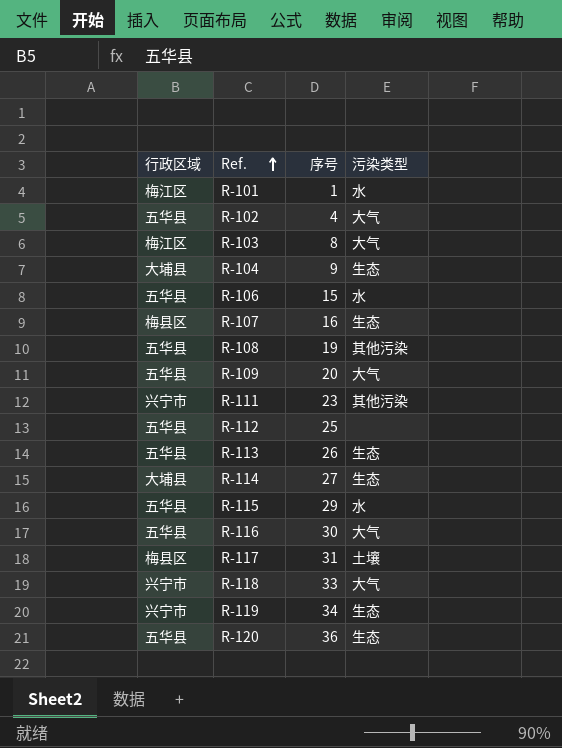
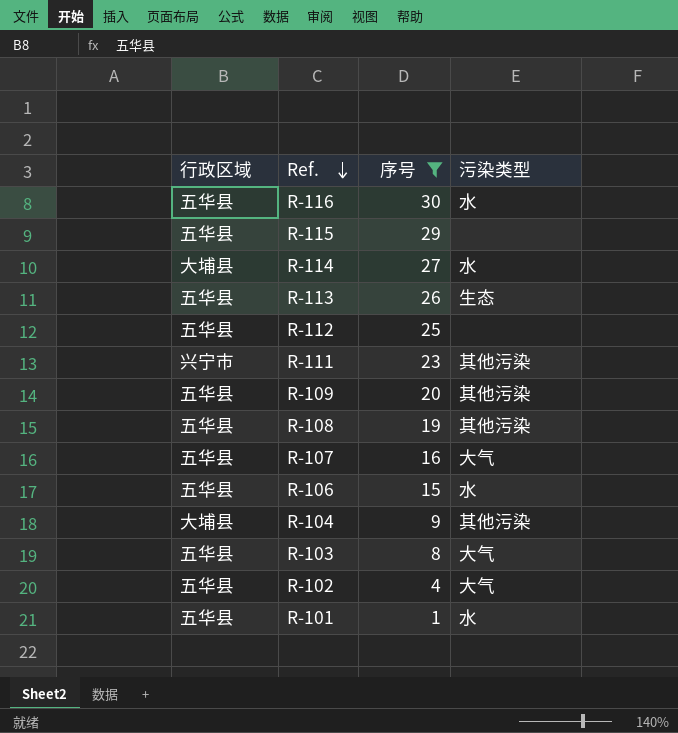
filter: none -> 序号 <= 30
row order: Ref. ascending -> Ref. descending
R-116 | 污染类型: 大气 -> 水
R-115 | 污染类型: 水 -> none
R-114 | 污染类型: 生态 -> 水
R-109 | 污染类型: 大气 -> 其他污染
R-107 | 行政区域: 梅县区 -> 五华县
R-107 | 污染类型: 生态 -> 大气
R-104 | 污染类型: 生态 -> 其他污染
R-103 | 行政区域: 梅江区 -> 五华县
R-101 | 行政区域: 梅江区 -> 五华县

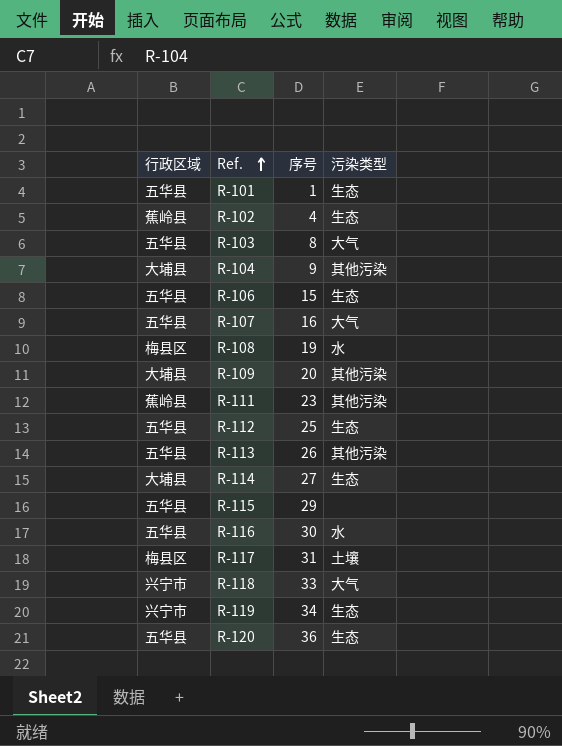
filter: 序号 <= 30 -> none
row order: Ref. descending -> Ref. ascending
R-101 | 污染类型: 水 -> 生态
R-102 | 行政区域: 五华县 -> 蕉岭县
R-102 | 污染类型: 大气 -> 生态
R-106 | 污染类型: 水 -> 生态
R-108 | 行政区域: 五华县 -> 梅县区
R-108 | 污染类型: 其他污染 -> 水
R-109 | 行政区域: 五华县 -> 大埔县
R-111 | 行政区域: 兴宁市 -> 蕉岭县
R-112 | 污染类型: none -> 生态
R-113 | 污染类型: 生态 -> 其他污染
R-114 | 污染类型: 水 -> 生态

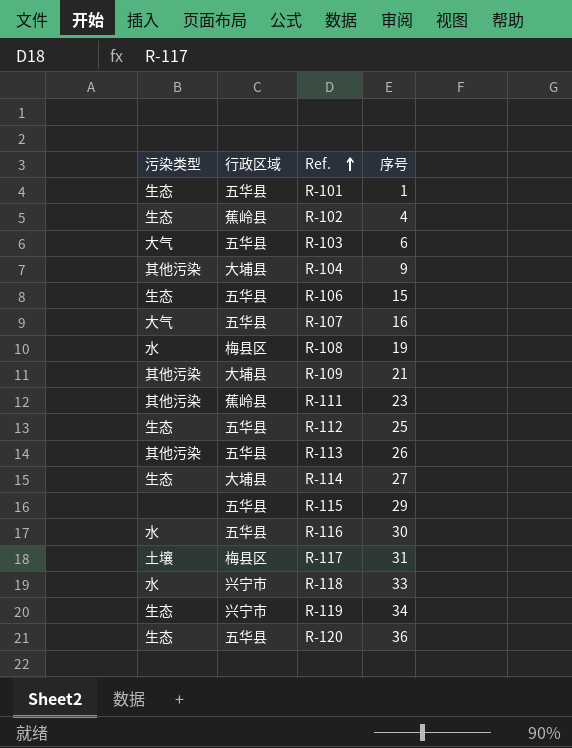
column 污染类型 | position: 4 -> 1
R-103 | 序号: 8 -> 6
R-109 | 序号: 20 -> 21
R-118 | 污染类型: 大气 -> 水

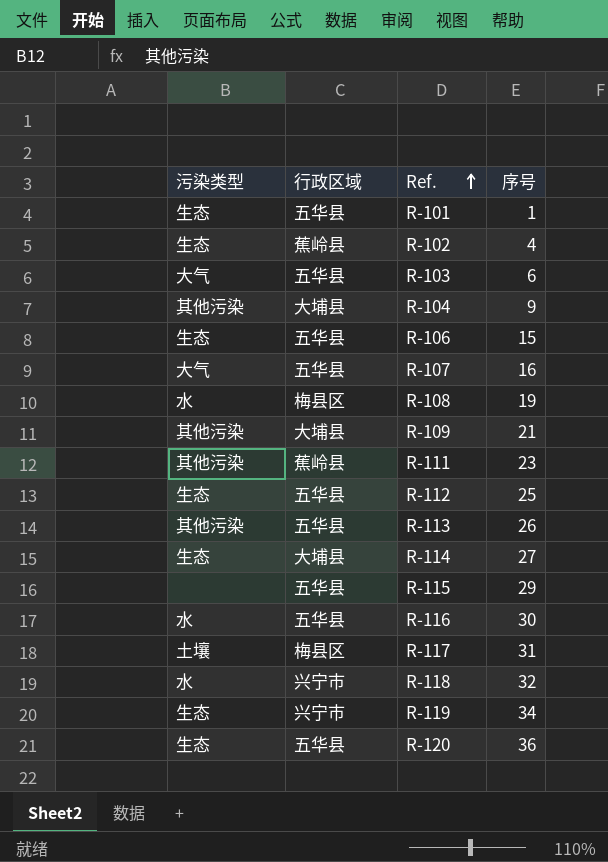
R-118 | 序号: 33 -> 32

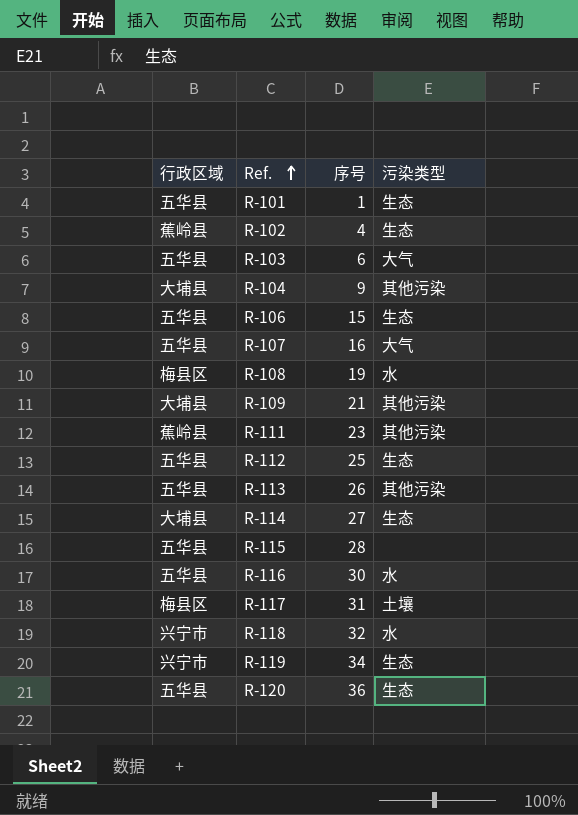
column 污染类型 | position: 1 -> 4
R-115 | 序号: 29 -> 28

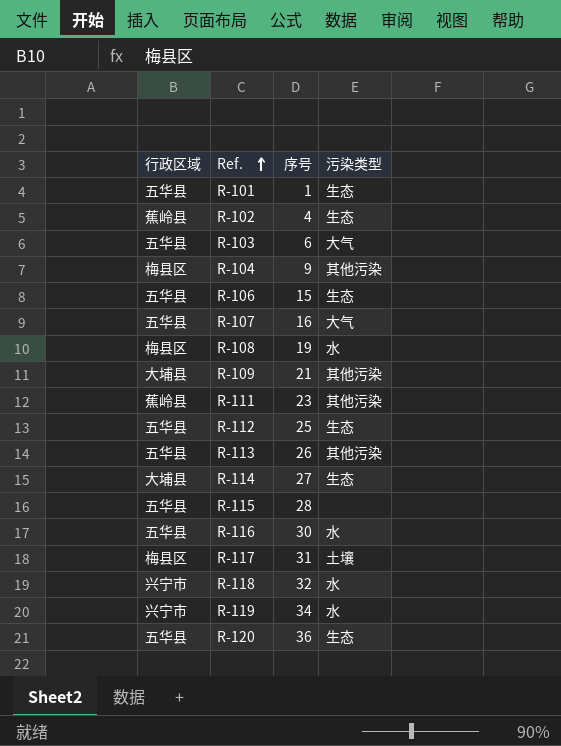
R-104 | 行政区域: 大埔县 -> 梅县区
R-119 | 污染类型: 生态 -> 水

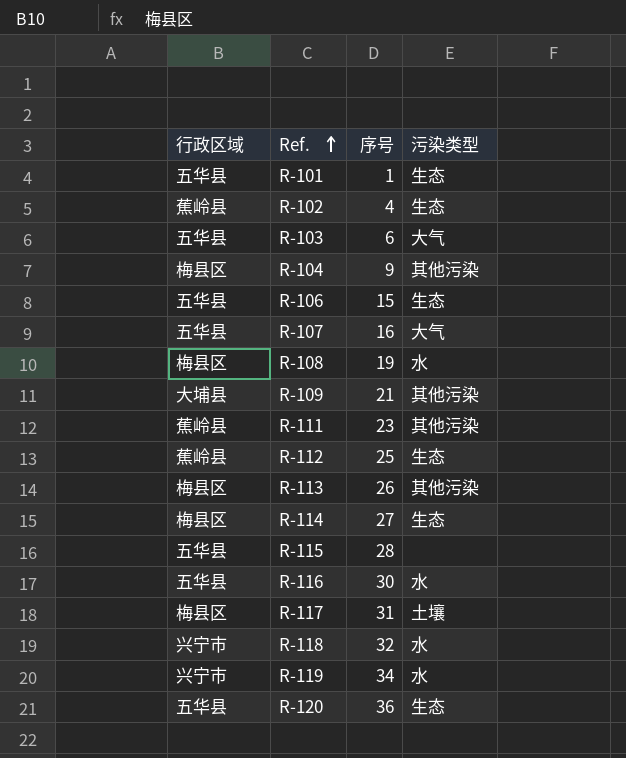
R-112 | 行政区域: 五华县 -> 蕉岭县
R-113 | 行政区域: 五华县 -> 梅县区
R-114 | 行政区域: 大埔县 -> 梅县区

